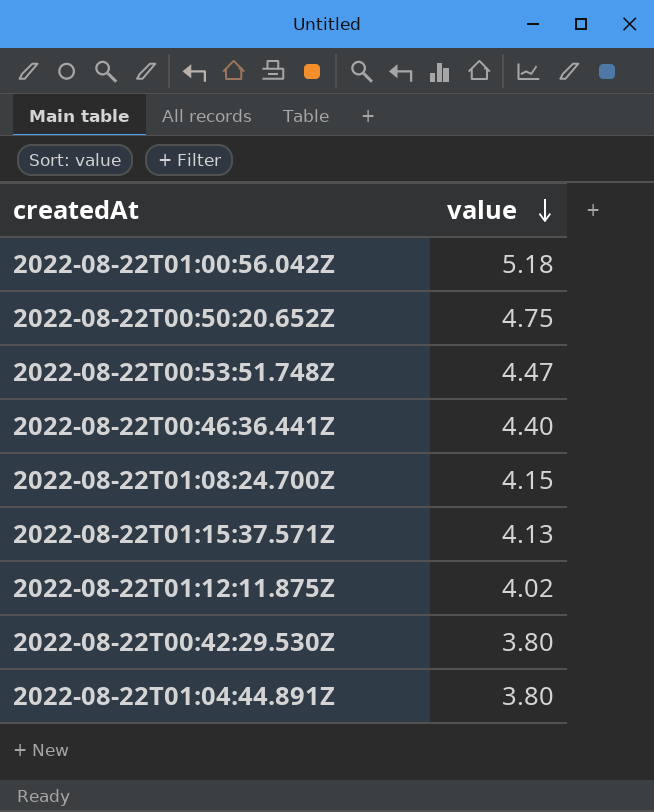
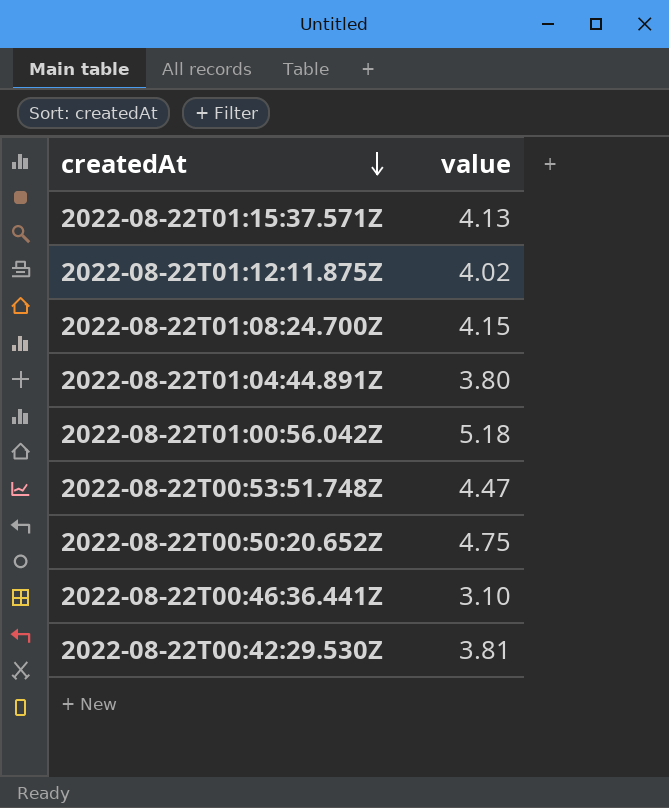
row order: value descending -> createdAt descending
2022-08-22T00:46:36.441Z | value: 4.40 -> 3.10
2022-08-22T00:42:29.530Z | value: 3.80 -> 3.81

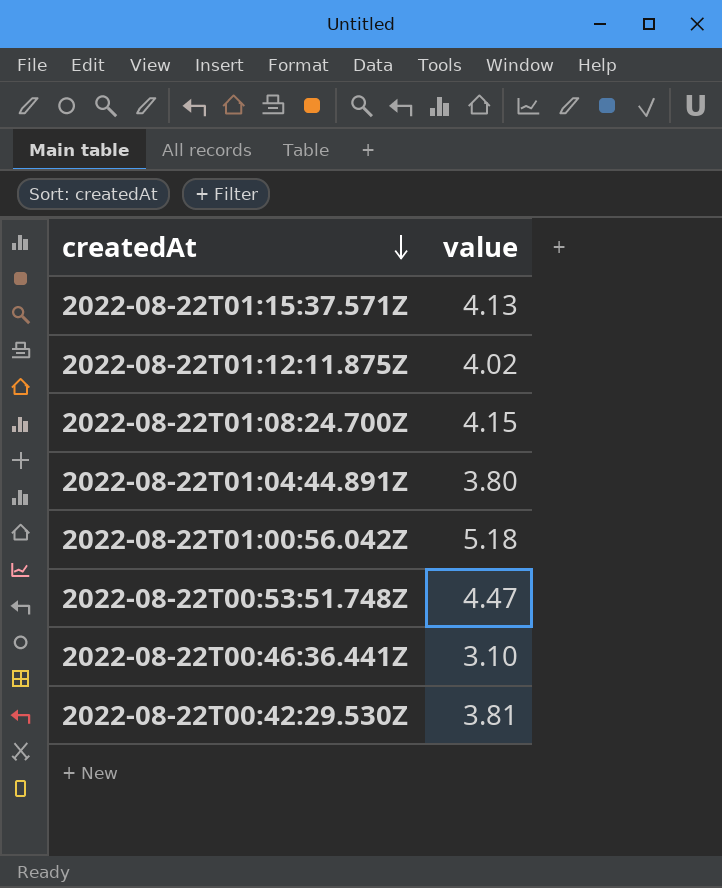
row 2022-08-22T00:50:20.652Z: 4.75 -> none

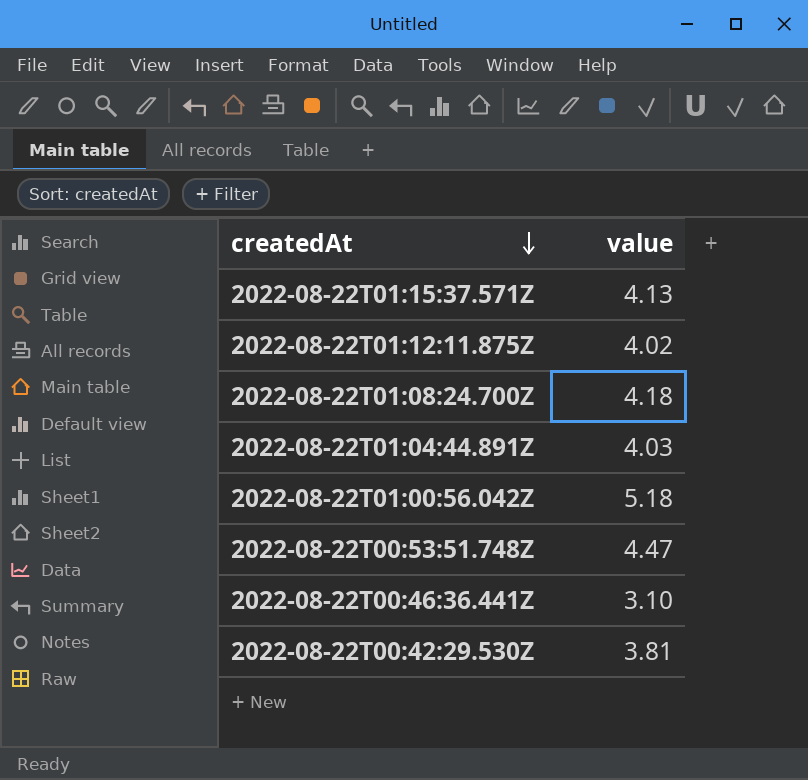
2022-08-22T01:08:24.700Z | value: 4.15 -> 4.18
2022-08-22T01:04:44.891Z | value: 3.80 -> 4.03

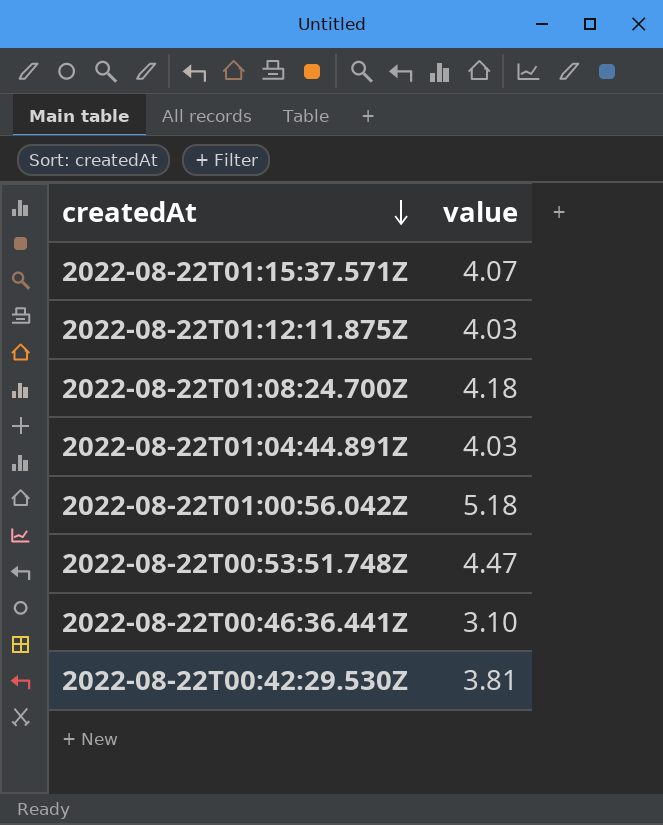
2022-08-22T01:15:37.571Z | value: 4.13 -> 4.07
2022-08-22T01:12:11.875Z | value: 4.02 -> 4.03

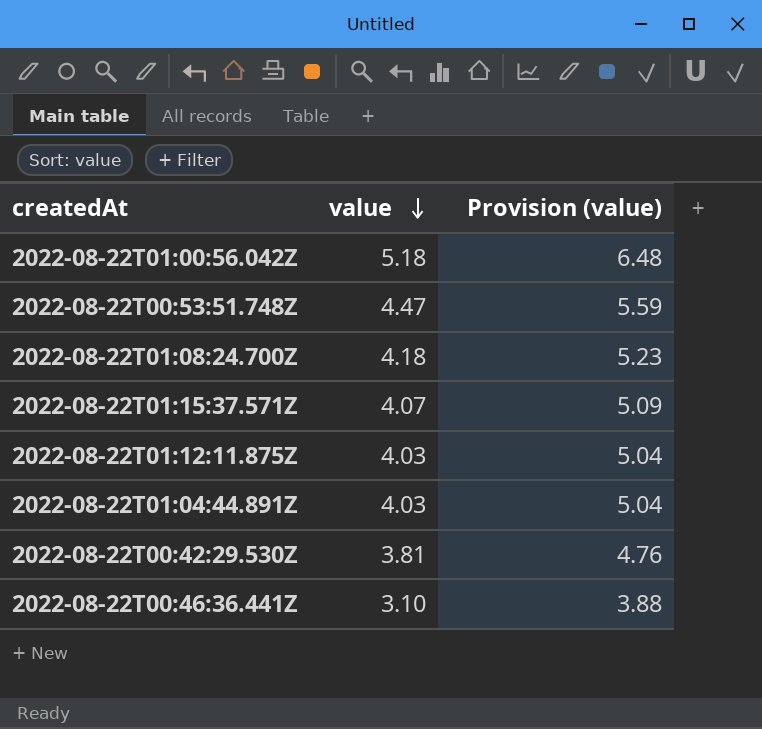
row order: createdAt descending -> value descending
column Provision (value) | formula: none -> [value] * 1.25

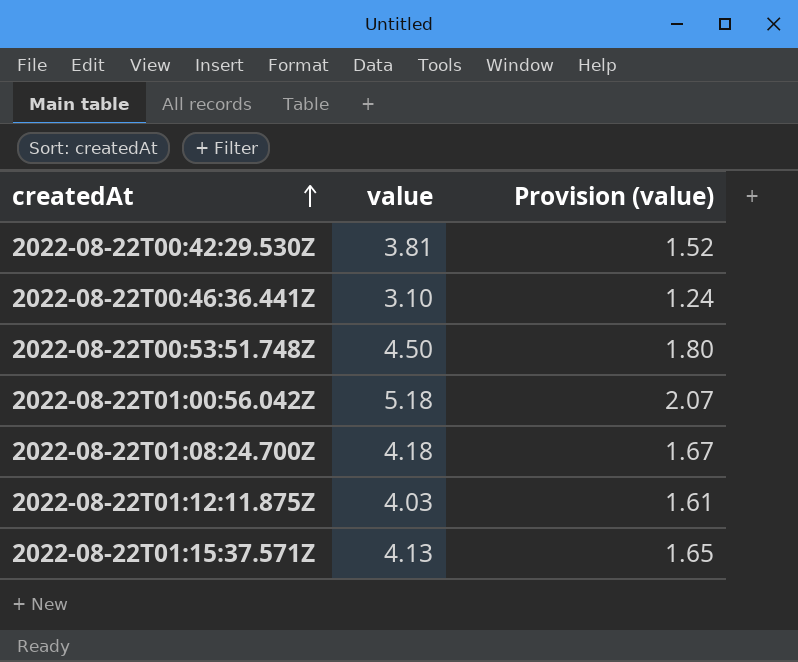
row order: value descending -> createdAt ascending
column Provision (value) | formula: [value] * 1.25 -> [value] * 0.4
row 2022-08-22T01:04:44.891Z: 4.03 | 5.04 -> none
2022-08-22T00:53:51.748Z | value: 4.47 -> 4.50
2022-08-22T01:15:37.571Z | value: 4.07 -> 4.13

